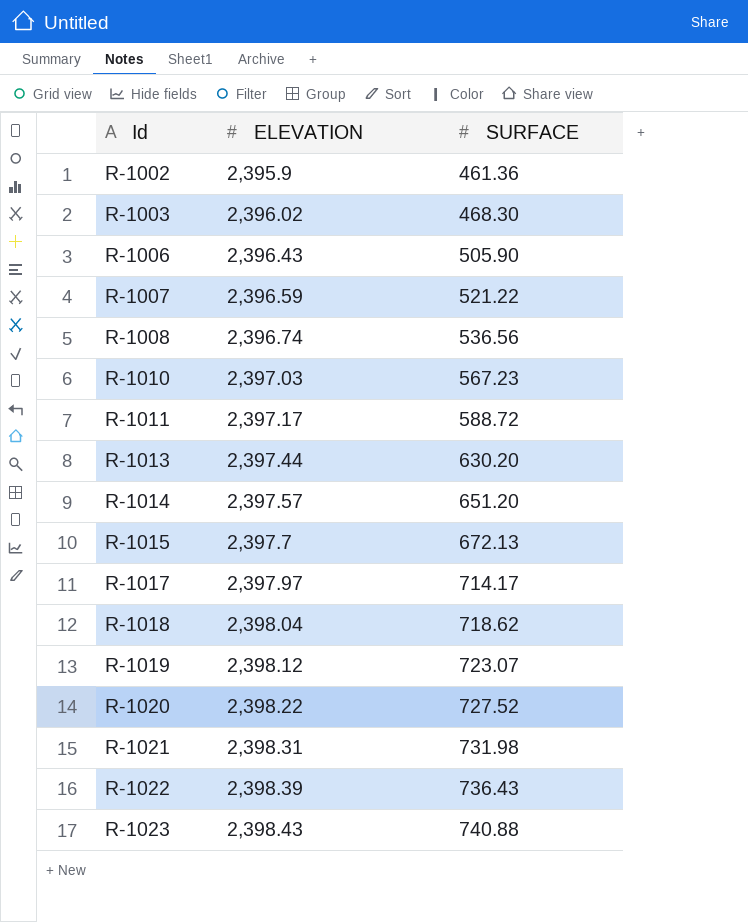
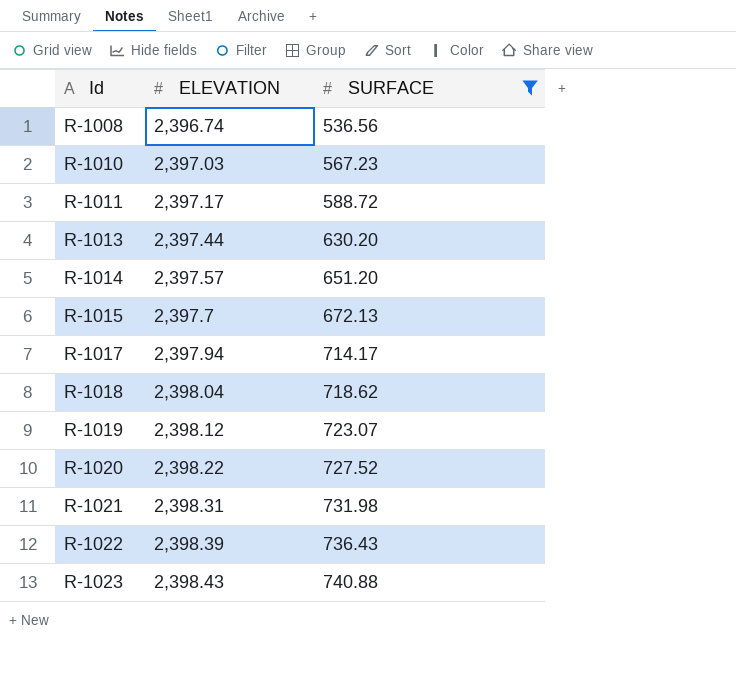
filter: none -> SURFACE >= 536.56
R-1017 | ELEVATION: 2,397.97 -> 2,397.94

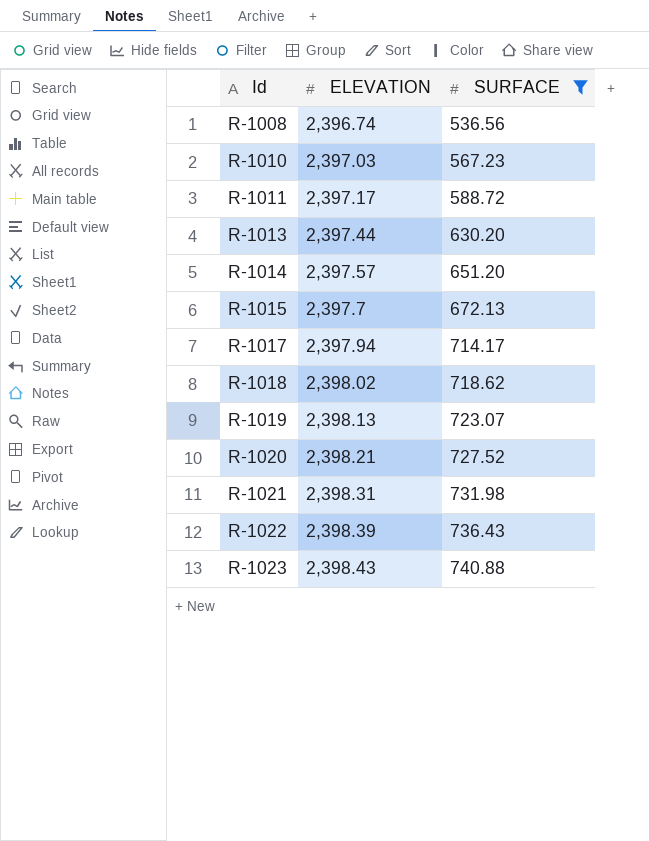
R-1018 | ELEVATION: 2,398.04 -> 2,398.02
R-1019 | ELEVATION: 2,398.12 -> 2,398.13
R-1020 | ELEVATION: 2,398.22 -> 2,398.21

